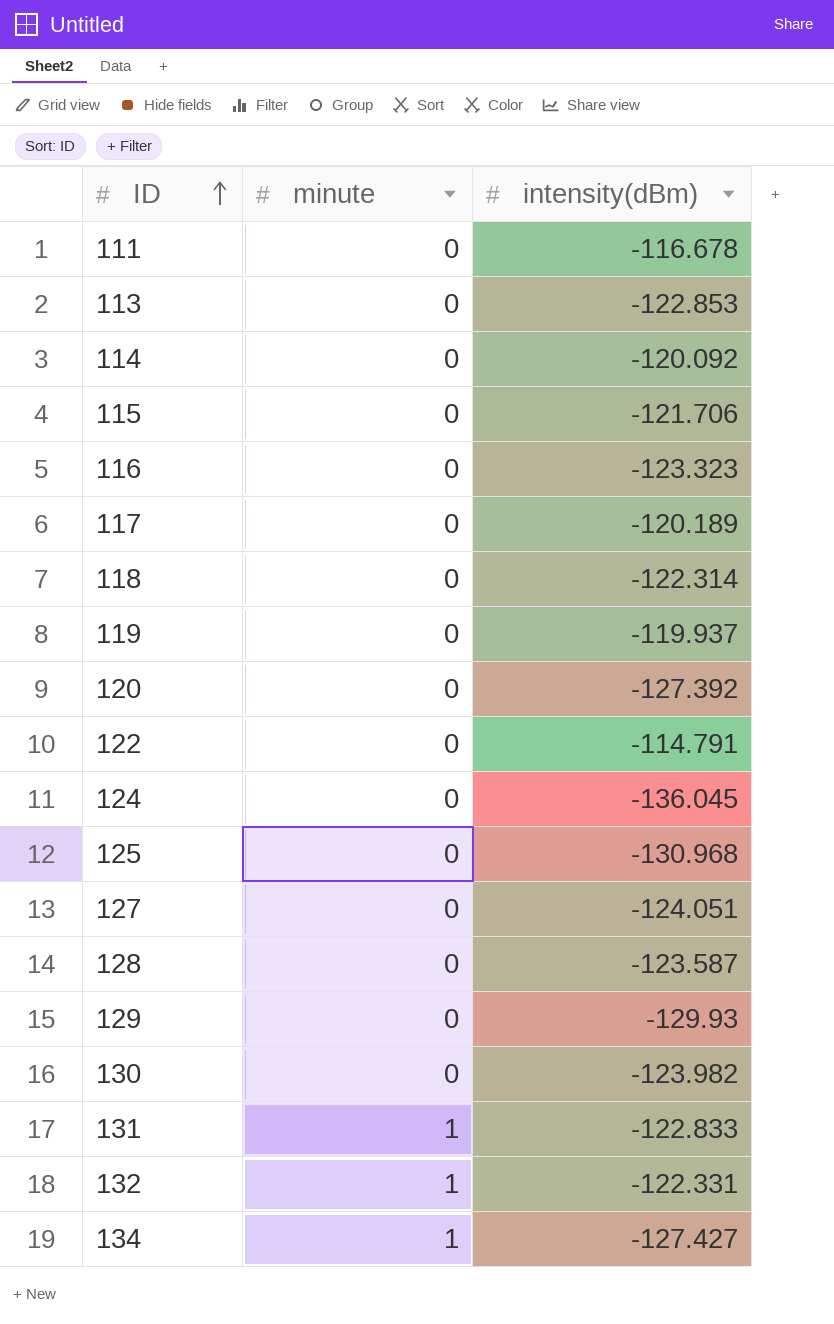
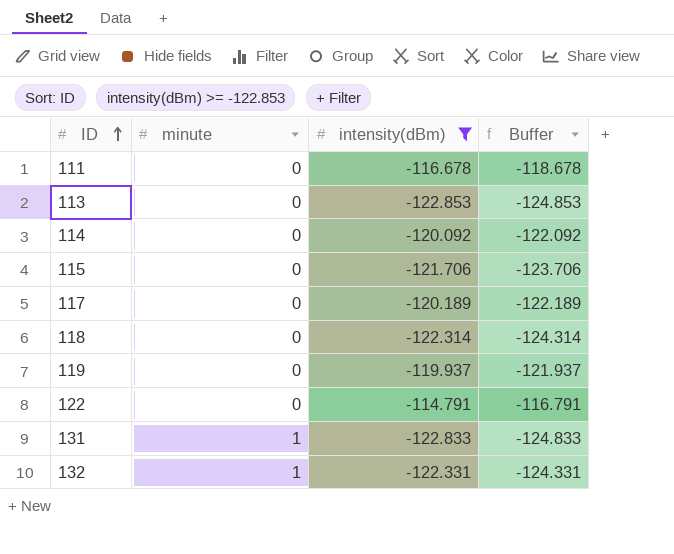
filter: none -> intensity(dBm) >= -122.853
column Buffer | formula: none -> [intensity(dBm)] - 2

